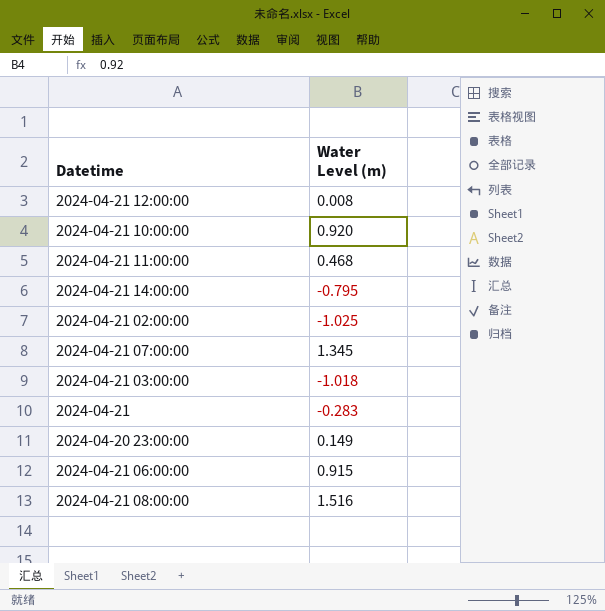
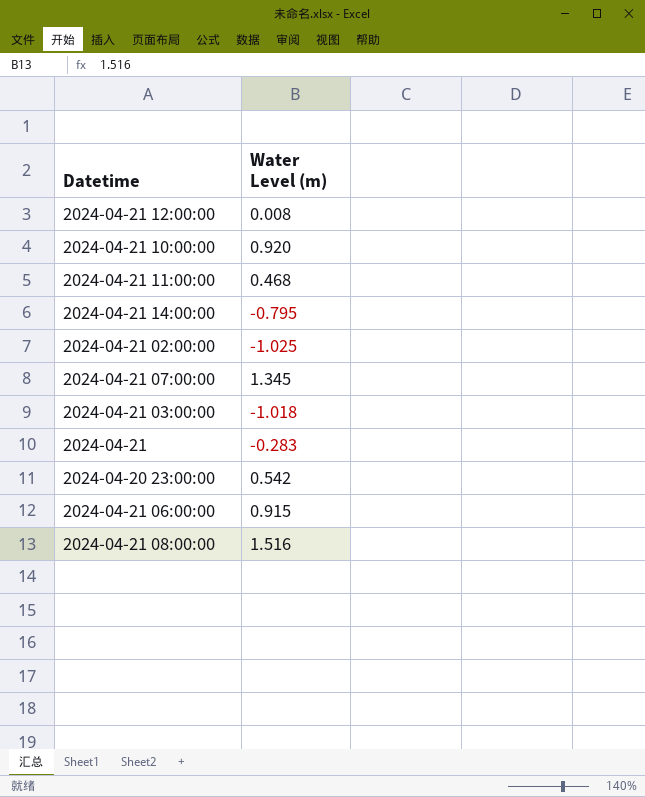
2024-04-20 23:00:00 | Water Level (m): 0.149 -> 0.542

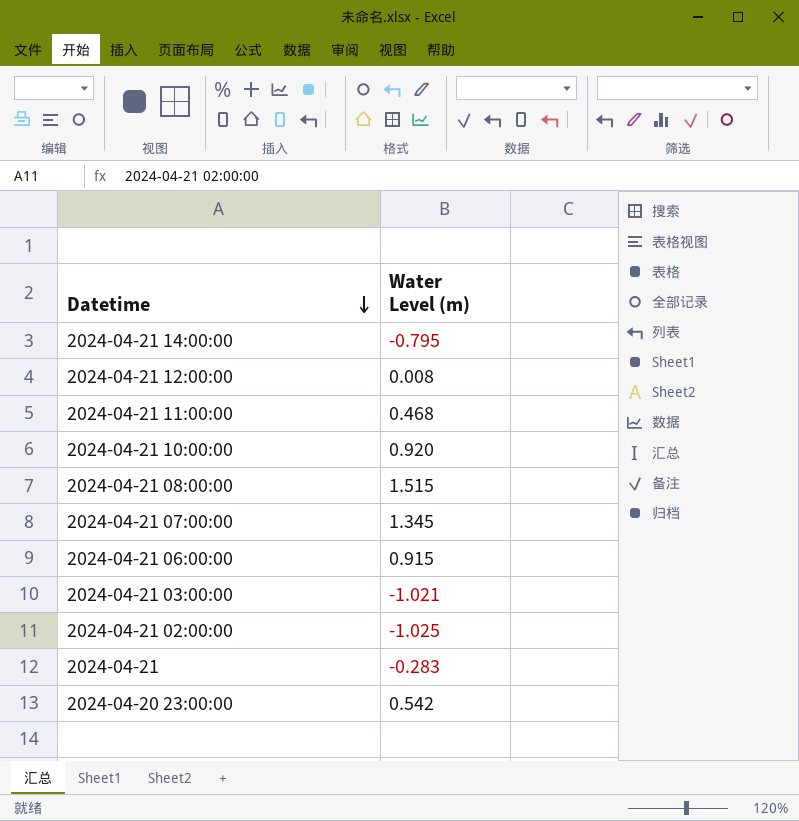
row order: none -> Datetime descending
2024-04-21 08:00:00 | Water Level (m): 1.516 -> 1.515
2024-04-21 03:00:00 | Water Level (m): -1.018 -> -1.021

